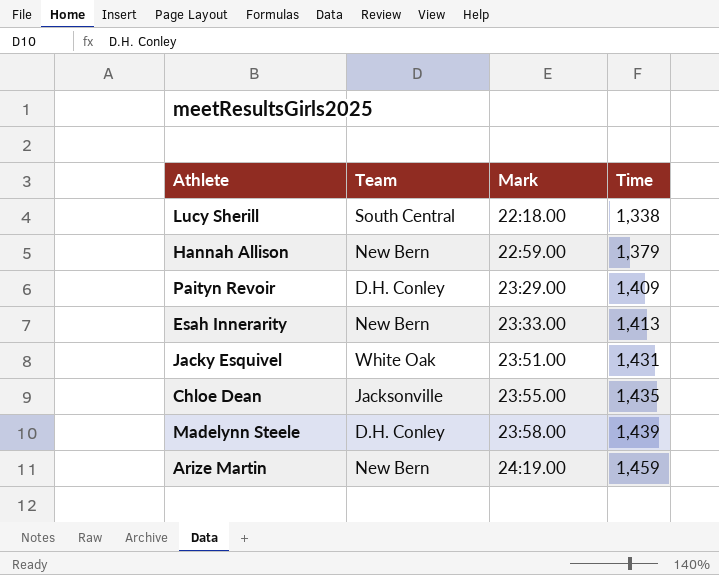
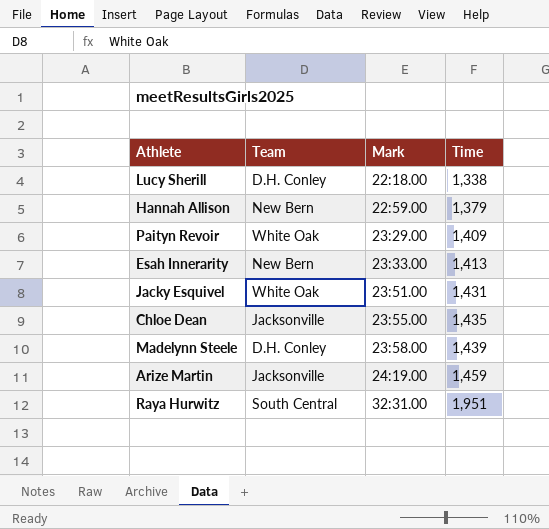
Lucy Sherill | Team: South Central -> D.H. Conley
Paityn Revoir | Team: D.H. Conley -> White Oak
Arize Martin | Team: New Bern -> Jacksonville
row Raya Hurwitz: none -> South Central | 32:31.00 | 1,951

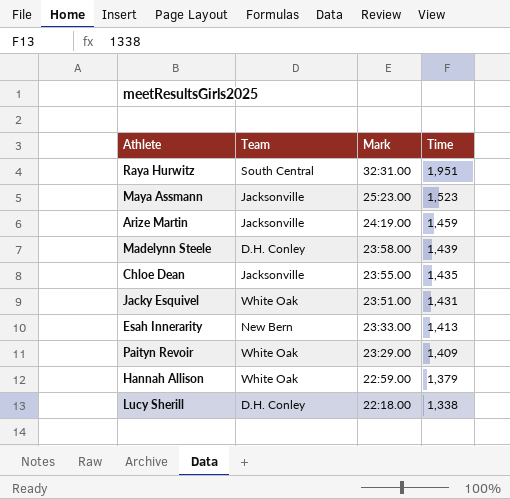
row order: Mark ascending -> Mark descending
row Maya Assmann: none -> Jacksonville | 25:23.00 | 1,523
Hannah Allison | Team: New Bern -> White Oak

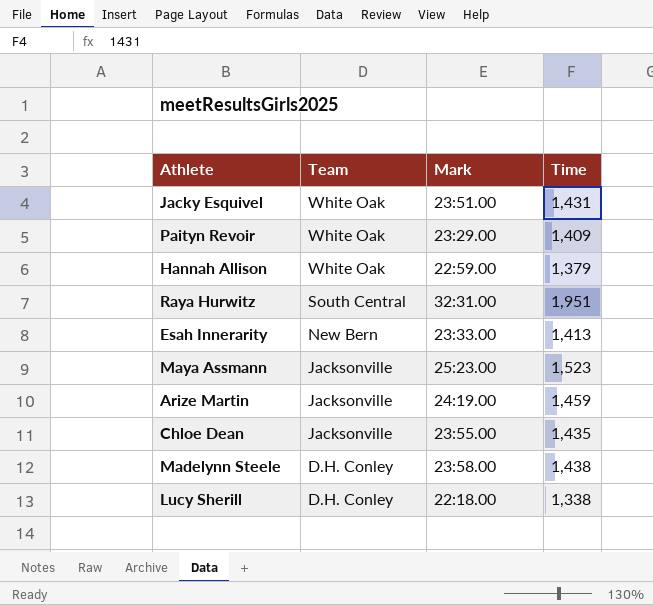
row order: Mark descending -> Team descending
Madelynn Steele | Time: 1,439 -> 1,438

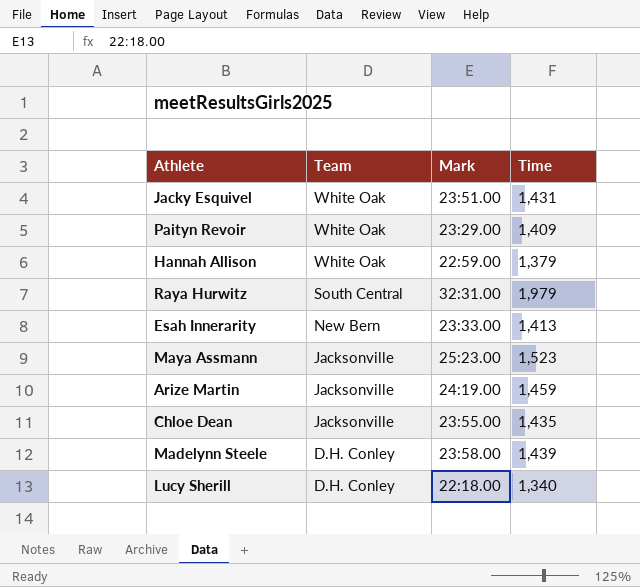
Raya Hurwitz | Time: 1,951 -> 1,979
Madelynn Steele | Time: 1,438 -> 1,439
Lucy Sherill | Time: 1,338 -> 1,340

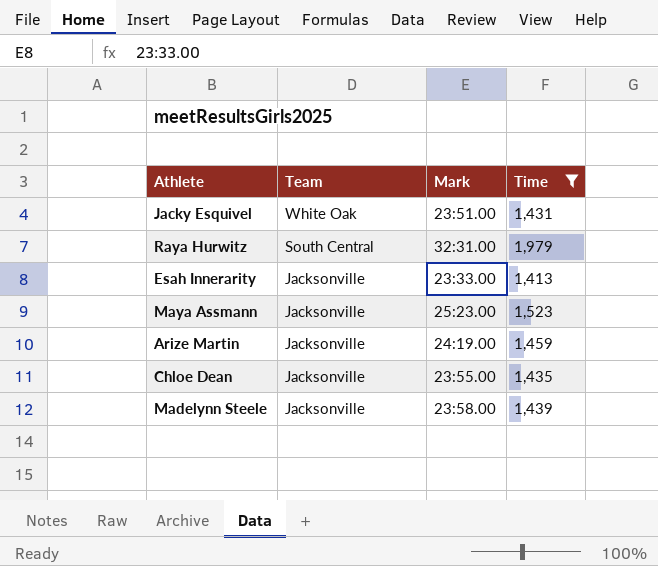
filter: none -> Time >= 1,413
Esah Innerarity | Team: New Bern -> Jacksonville
Madelynn Steele | Team: D.H. Conley -> Jacksonville

